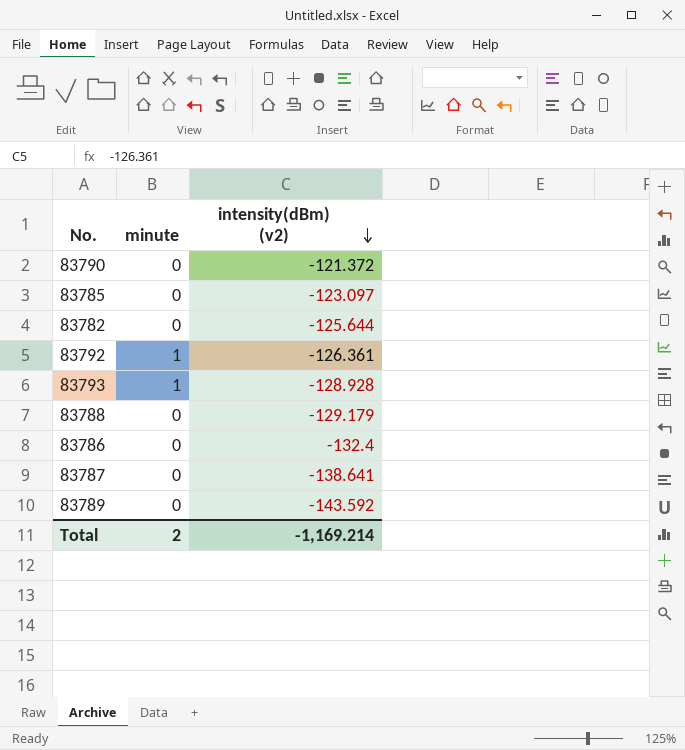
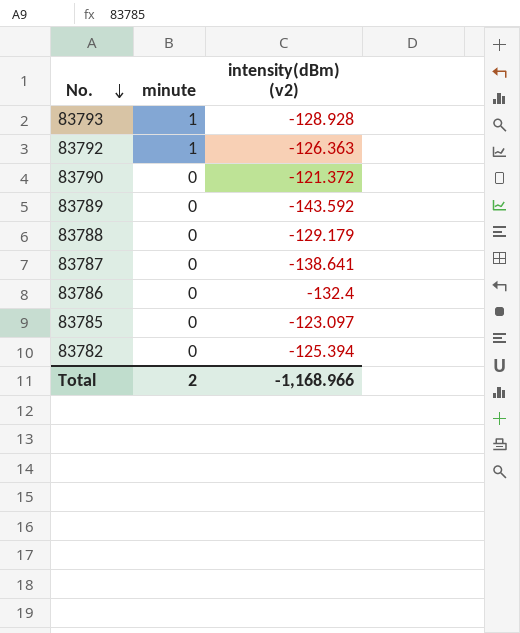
row order: intensity(dBm) (v2) descending -> No. descending
83792 | intensity(dBm) (v2): -126.361 -> -126.363
83782 | intensity(dBm) (v2): -125.644 -> -125.394
Total | intensity(dBm) (v2): -1,169.214 -> -1,168.966

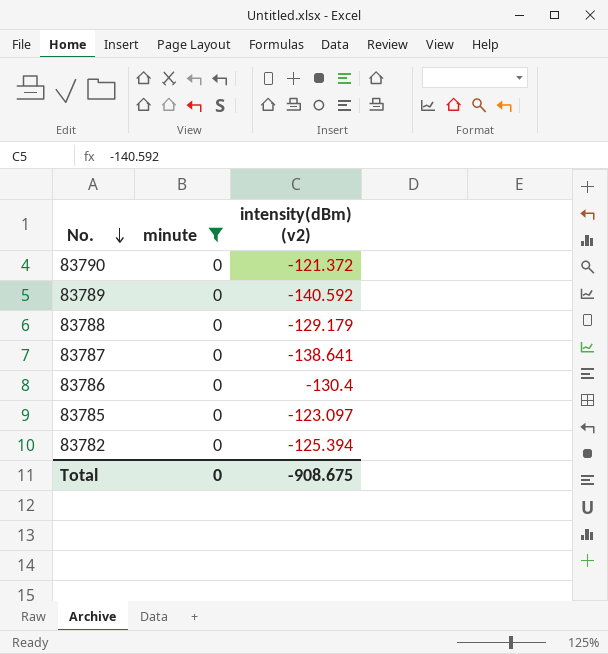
filter: none -> minute = 0
83789 | intensity(dBm) (v2): -143.592 -> -140.592
83786 | intensity(dBm) (v2): -132.4 -> -130.4
Total | minute: 2 -> 0
Total | intensity(dBm) (v2): -1,168.966 -> -908.675

